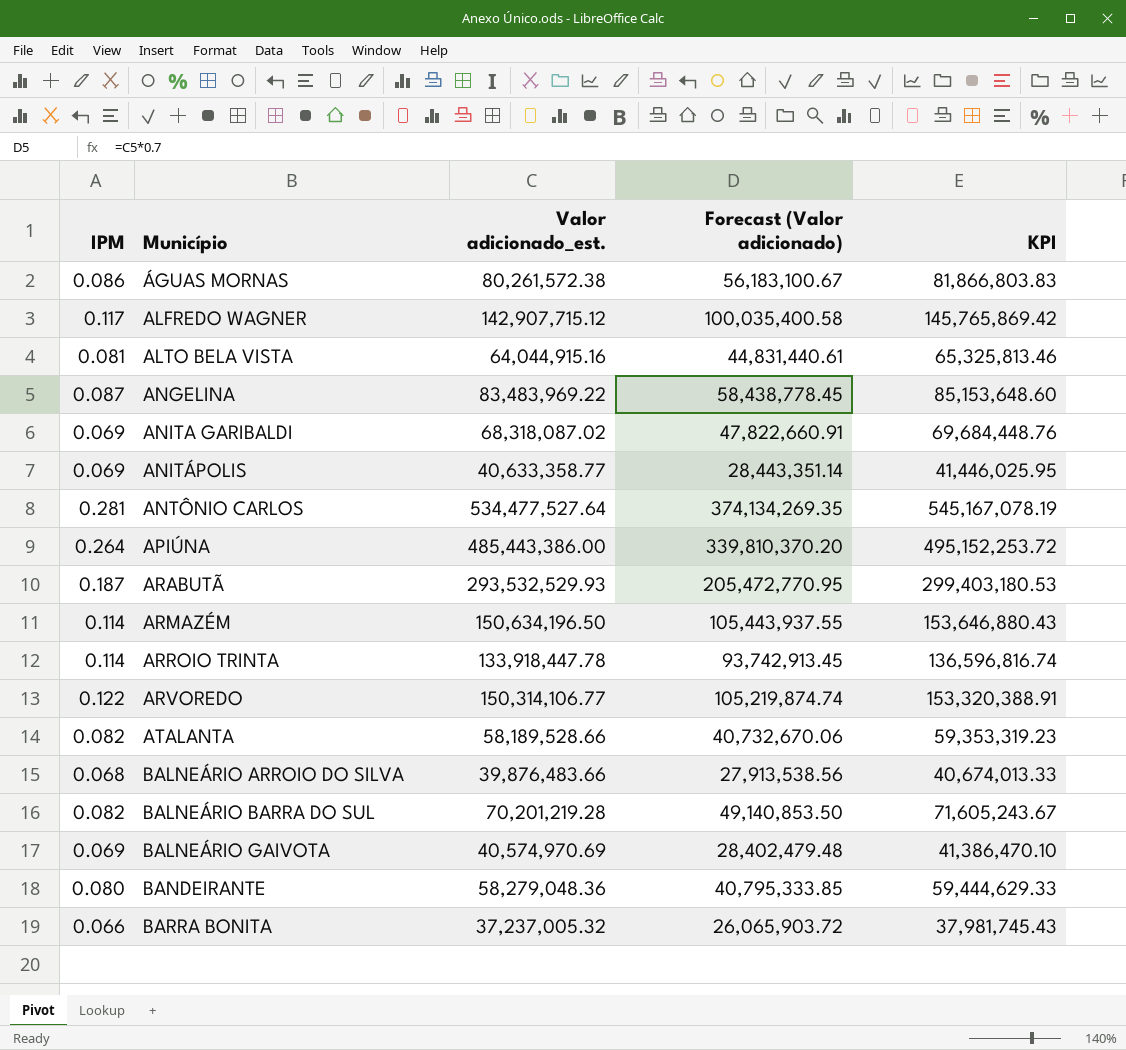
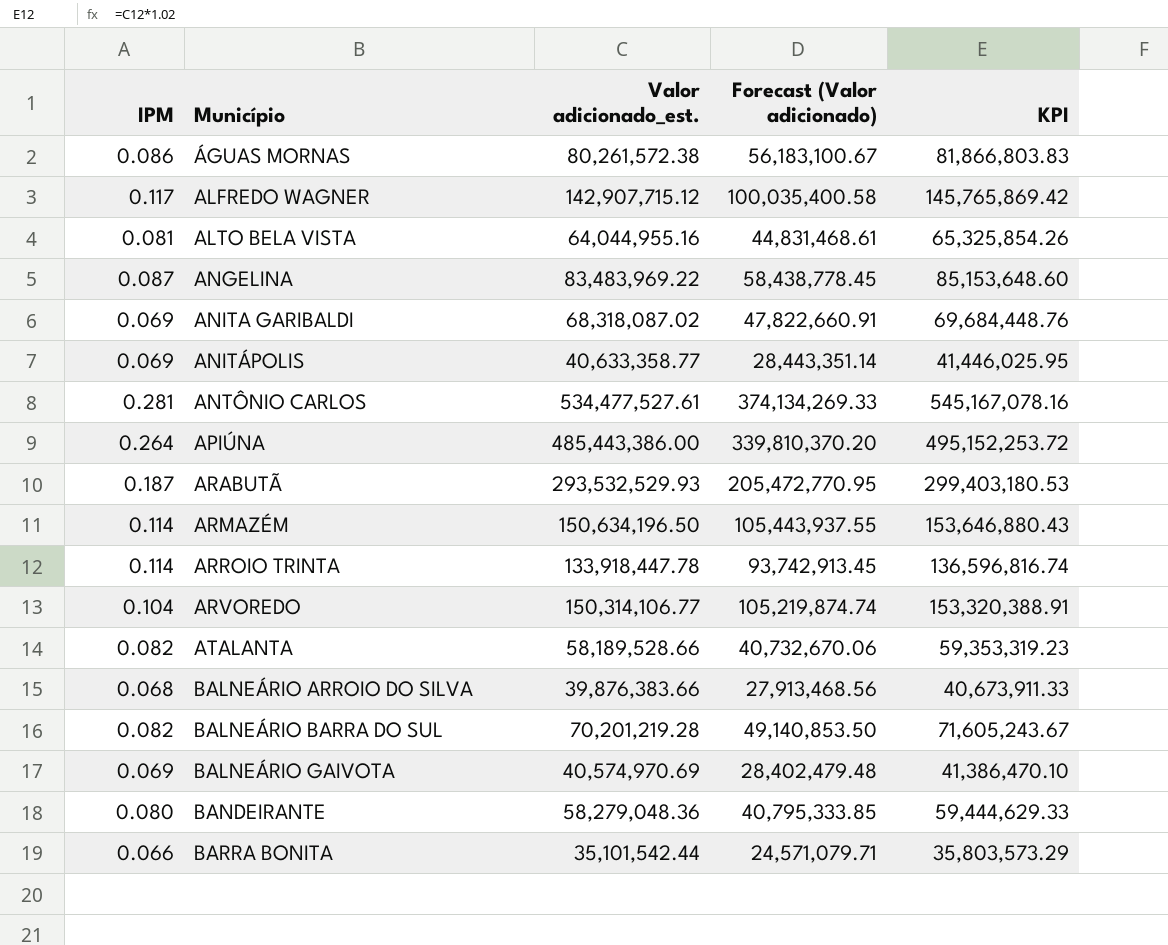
ALTO BELA VISTA | Valor adicionado_est.: 64,044,915.16 -> 64,044,955.16
ALTO BELA VISTA | Forecast (Valor adicionado): 44,831,440.61 -> 44,831,468.61
ALTO BELA VISTA | KPI: 65,325,813.46 -> 65,325,854.26
ANTÔNIO CARLOS | Valor adicionado_est.: 534,477,527.64 -> 534,477,527.61
ANTÔNIO CARLOS | Forecast (Valor adicionado): 374,134,269.35 -> 374,134,269.33
ANTÔNIO CARLOS | KPI: 545,167,078.19 -> 545,167,078.16
ARVOREDO | IPM: 0.122 -> 0.104
BALNEÁRIO ARROIO DO SILVA | Valor adicionado_est.: 39,876,483.66 -> 39,876,383.66
BALNEÁRIO ARROIO DO SILVA | Forecast (Valor adicionado): 27,913,538.56 -> 27,913,468.56
BALNEÁRIO ARROIO DO SILVA | KPI: 40,674,013.33 -> 40,673,911.33
BARRA BONITA | Valor adicionado_est.: 37,237,005.32 -> 35,101,542.44
BARRA BONITA | Forecast (Valor adicionado): 26,065,903.72 -> 24,571,079.71
BARRA BONITA | KPI: 37,981,745.43 -> 35,803,573.29

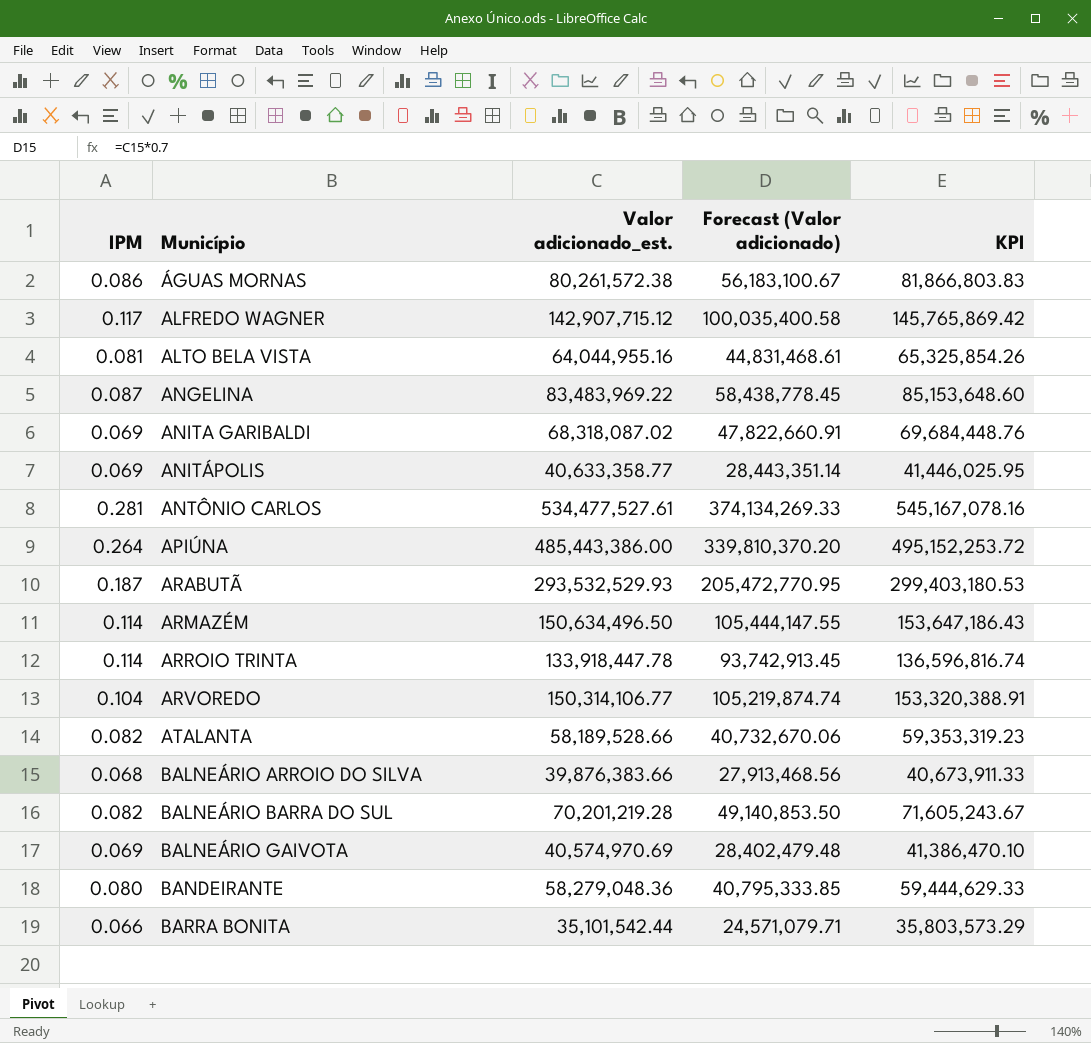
ARMAZÉM | Valor adicionado_est.: 150,634,196.50 -> 150,634,496.50
ARMAZÉM | Forecast (Valor adicionado): 105,443,937.55 -> 105,444,147.55
ARMAZÉM | KPI: 153,646,880.43 -> 153,647,186.43

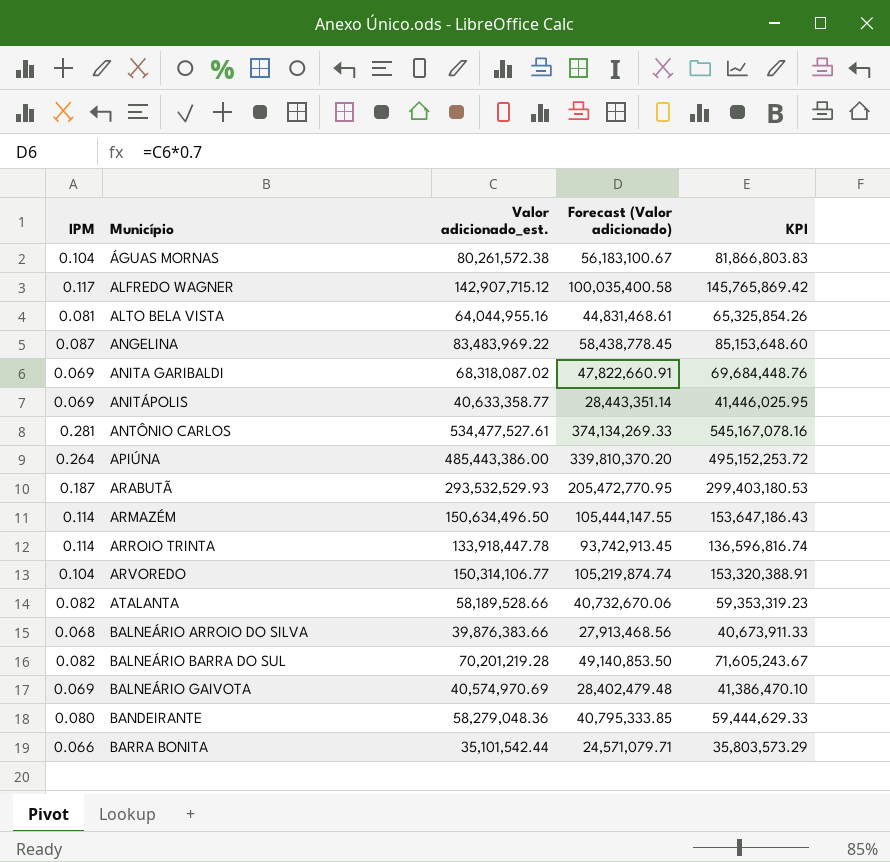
ÁGUAS MORNAS | IPM: 0.086 -> 0.104

